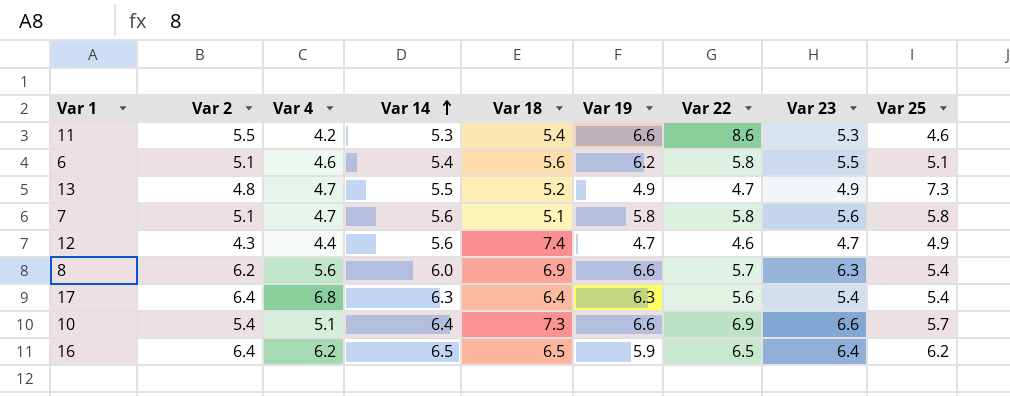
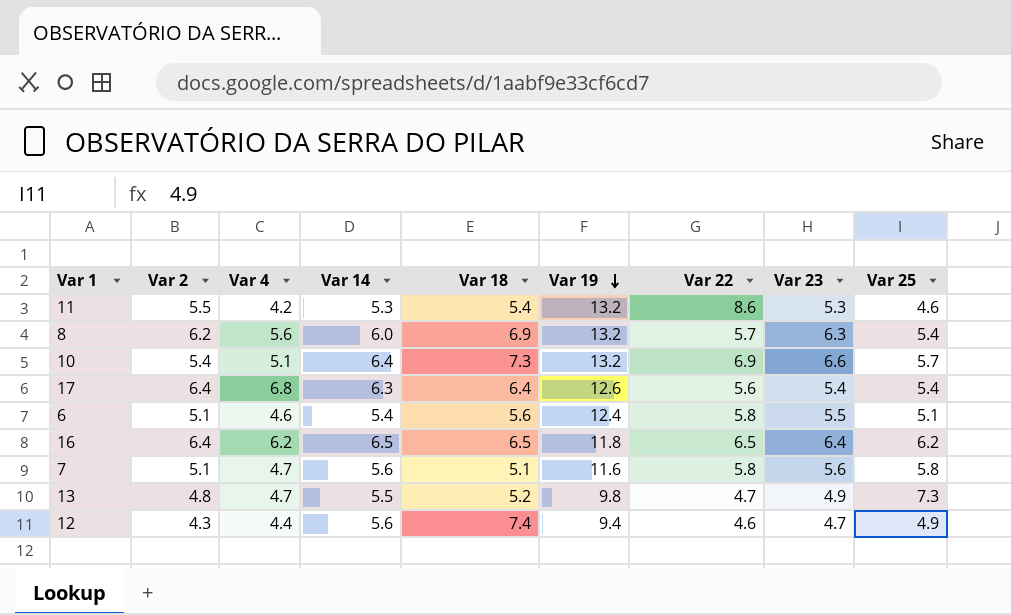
row order: Var 14 ascending -> Var 19 descending
11 | Var 19: 6.6 -> 13.2
8 | Var 19: 6.6 -> 13.2
10 | Var 19: 6.6 -> 13.2
17 | Var 19: 6.3 -> 12.6
6 | Var 19: 6.2 -> 12.4
16 | Var 19: 5.9 -> 11.8
7 | Var 19: 5.8 -> 11.6
13 | Var 19: 4.9 -> 9.8
12 | Var 19: 4.7 -> 9.4

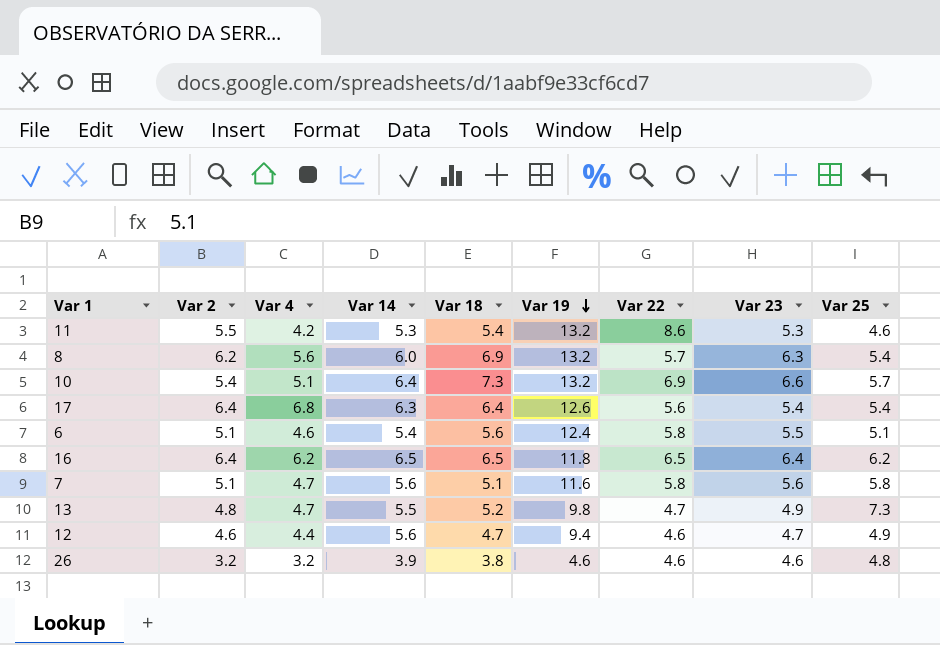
12 | Var 2: 4.3 -> 4.6
12 | Var 18: 7.4 -> 4.7
row 26: none -> 3.2 | 3.2 | 3.9 | 3.8 | 4.6 | 4.6 | 4.6 | 4.8

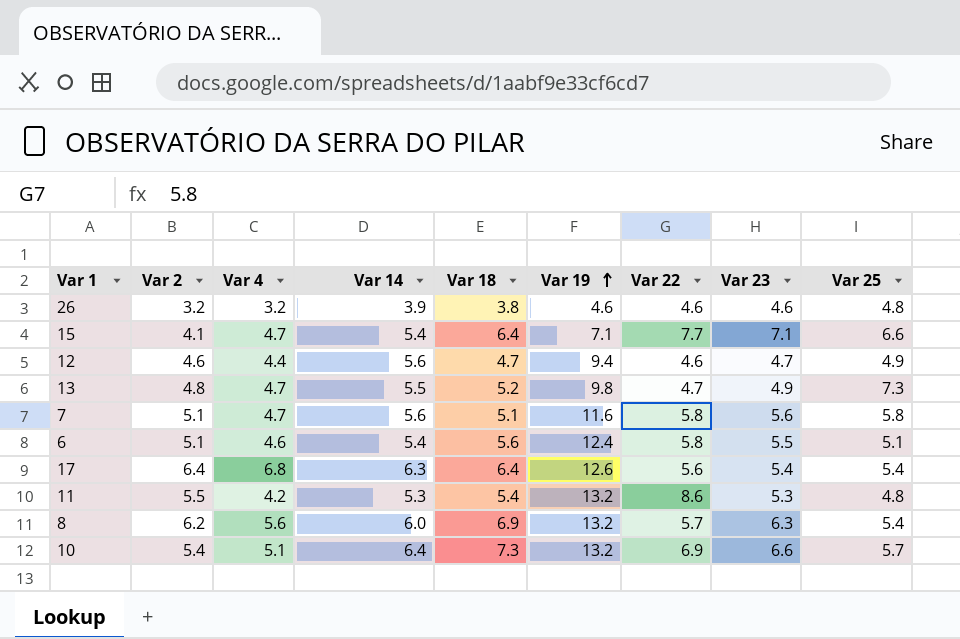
row order: Var 19 descending -> Var 19 ascending
row 16: 6.4 | 6.2 | 6.5 | 6.5 | 11.8 | 6.5 | 6.4 | 6.2 -> none
row 15: none -> 4.1 | 4.7 | 5.4 | 6.4 | 7.1 | 7.7 | 7.1 | 6.6
11 | Var 25: 4.6 -> 4.8

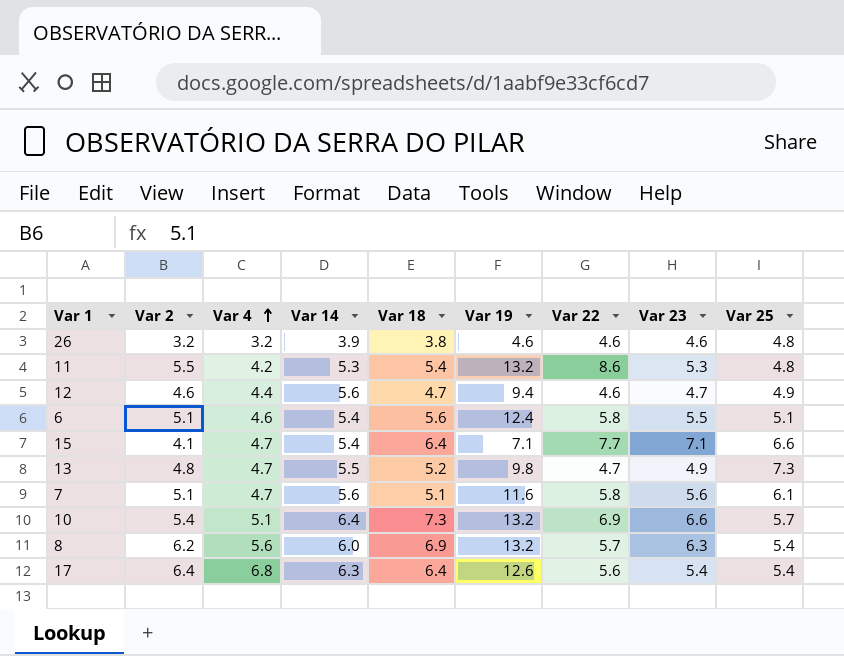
row order: Var 19 ascending -> Var 4 ascending
7 | Var 25: 5.8 -> 6.1

